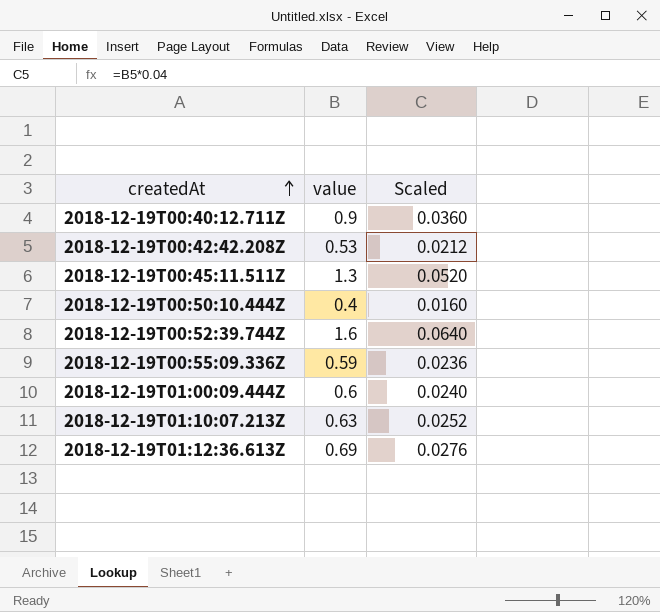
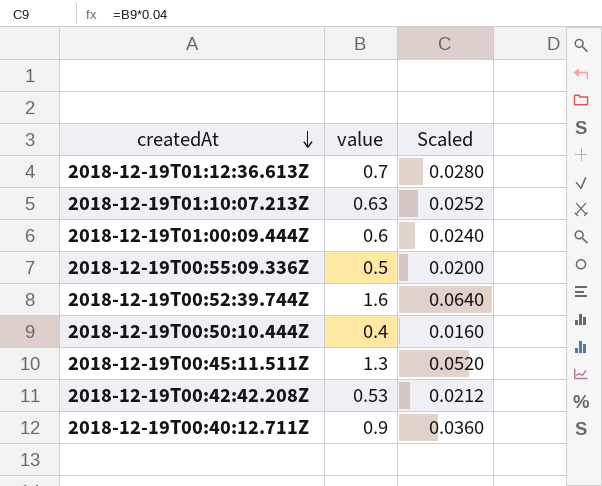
row order: createdAt ascending -> createdAt descending
2018-12-19T01:12:36.613Z | value: 0.69 -> 0.7
2018-12-19T01:12:36.613Z | Scaled: 0.0276 -> 0.0280
2018-12-19T00:55:09.336Z | value: 0.59 -> 0.5
2018-12-19T00:55:09.336Z | Scaled: 0.0236 -> 0.0200

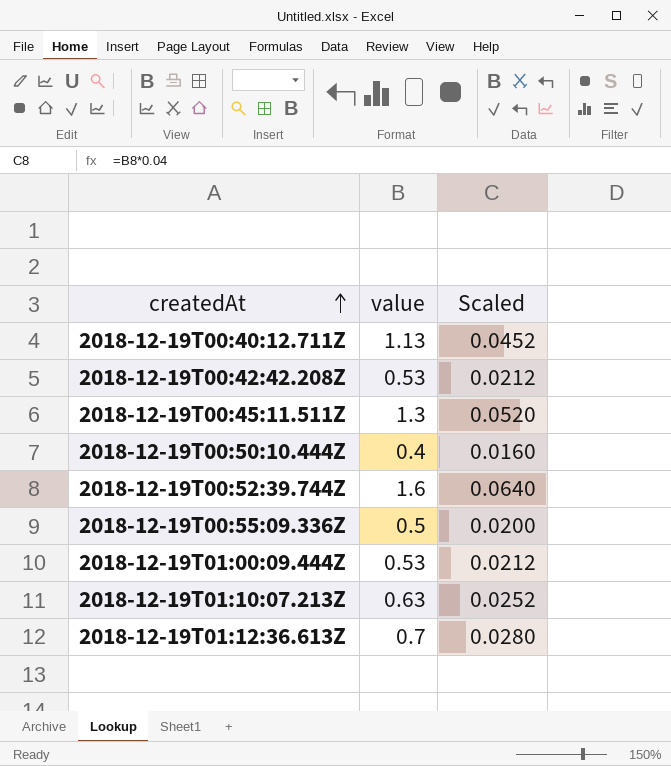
row order: createdAt descending -> createdAt ascending
2018-12-19T00:40:12.711Z | value: 0.9 -> 1.13
2018-12-19T00:40:12.711Z | Scaled: 0.0360 -> 0.0452
2018-12-19T01:00:09.444Z | value: 0.6 -> 0.53
2018-12-19T01:00:09.444Z | Scaled: 0.0240 -> 0.0212

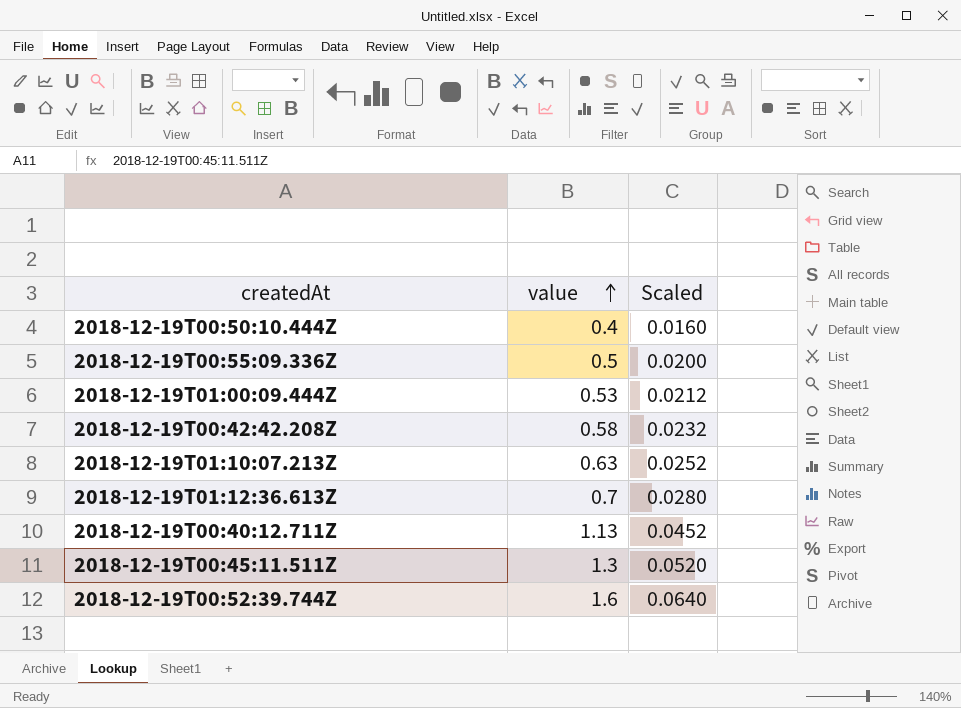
row order: createdAt ascending -> value ascending
2018-12-19T00:42:42.208Z | value: 0.53 -> 0.58
2018-12-19T00:42:42.208Z | Scaled: 0.0212 -> 0.0232

